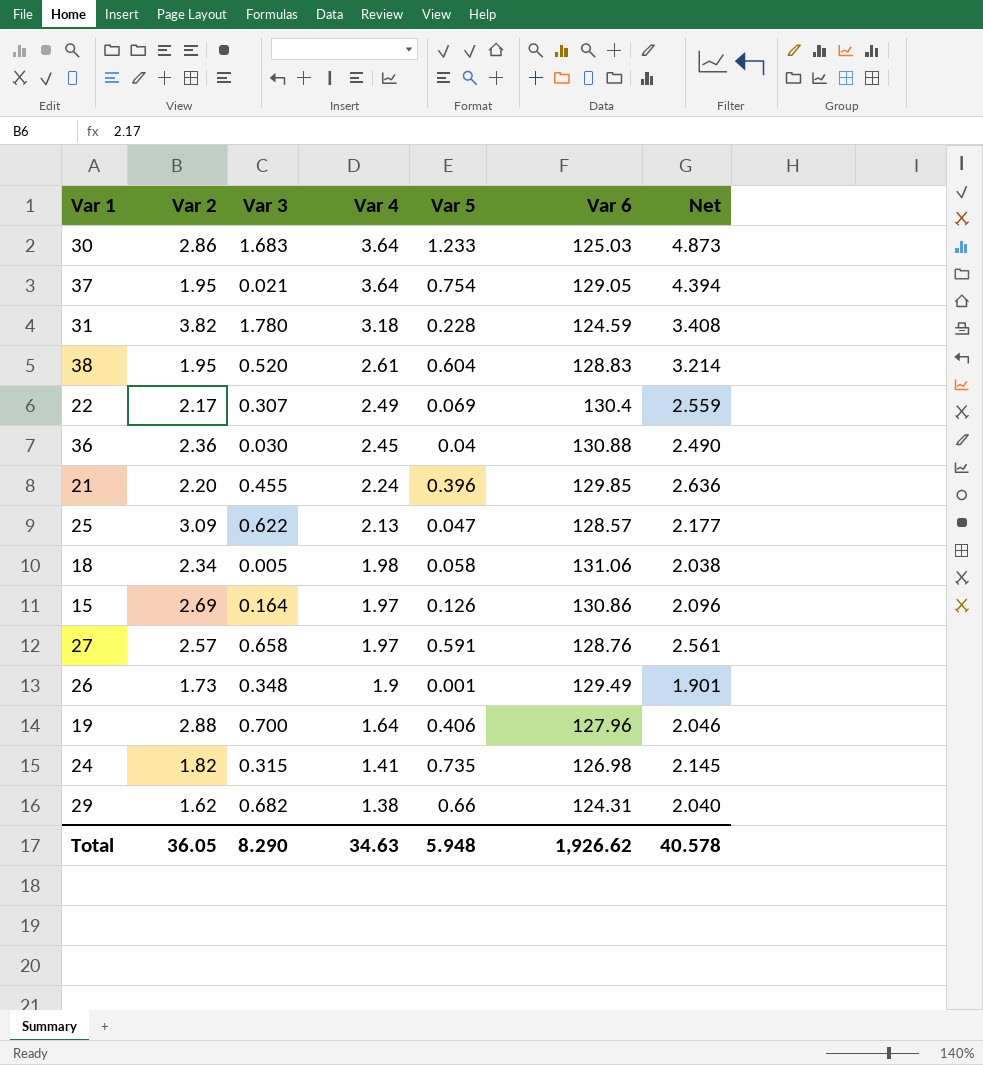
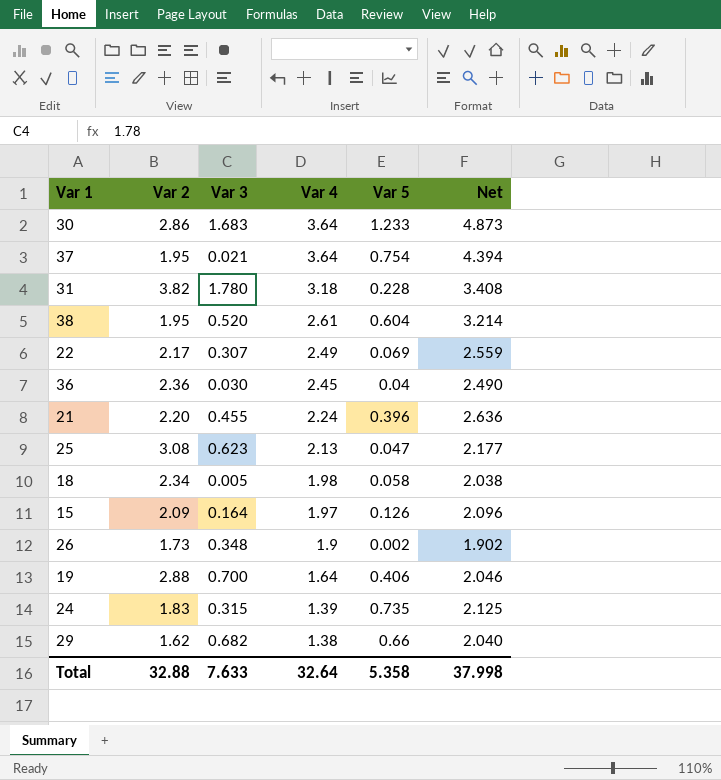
column Var 6 | position: 6 -> none
row 27: 2.57 | 0.658 | 1.97 | 0.591 | 128.76 | 2.561 -> none
25 | Var 2: 3.09 -> 3.08
25 | Var 3: 0.622 -> 0.623
15 | Var 2: 2.69 -> 2.09
26 | Var 5: 0.001 -> 0.002
26 | Net: 1.901 -> 1.902
24 | Var 2: 1.82 -> 1.83
24 | Var 4: 1.41 -> 1.39
24 | Net: 2.145 -> 2.125
Total | Var 2: 36.05 -> 32.88
Total | Var 3: 8.290 -> 7.633
Total | Var 4: 34.63 -> 32.64
Total | Var 5: 5.948 -> 5.358
Total | Net: 40.578 -> 37.998

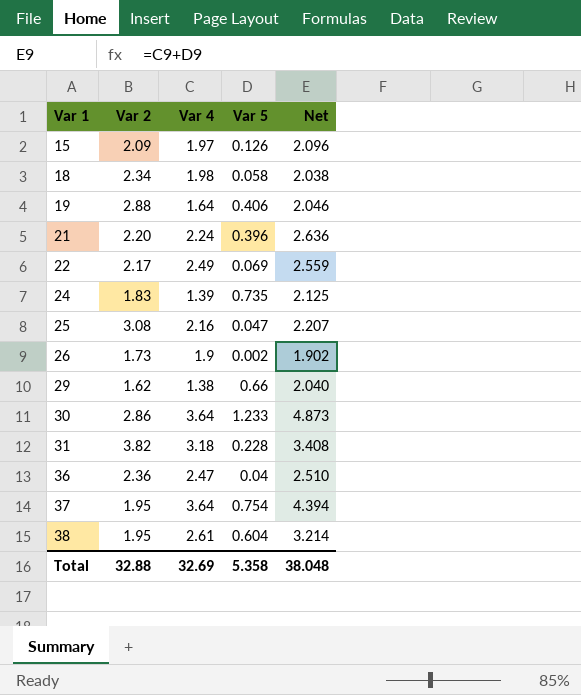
row order: Var 4 descending -> Var 1 ascending
column Var 3 | position: 3 -> none
25 | Var 4: 2.13 -> 2.16
25 | Net: 2.177 -> 2.207
36 | Var 4: 2.45 -> 2.47
36 | Net: 2.490 -> 2.510
Total | Var 4: 32.64 -> 32.69
Total | Net: 37.998 -> 38.048

